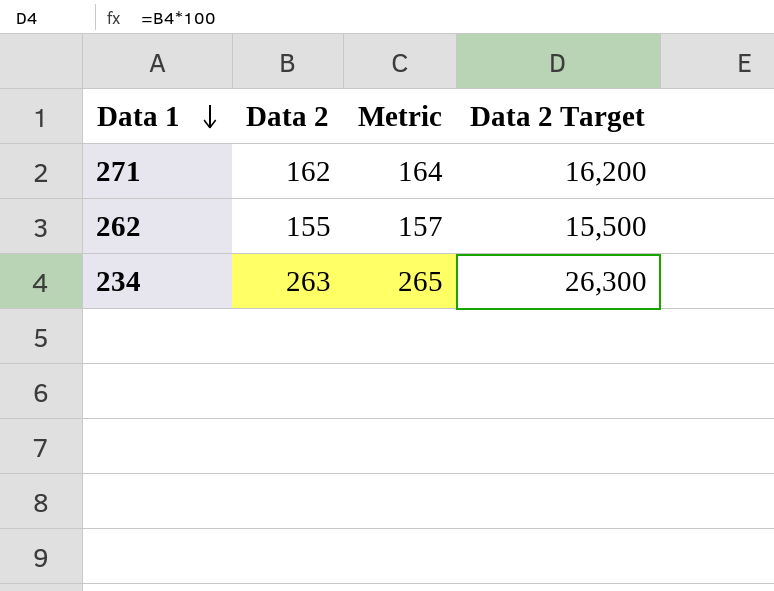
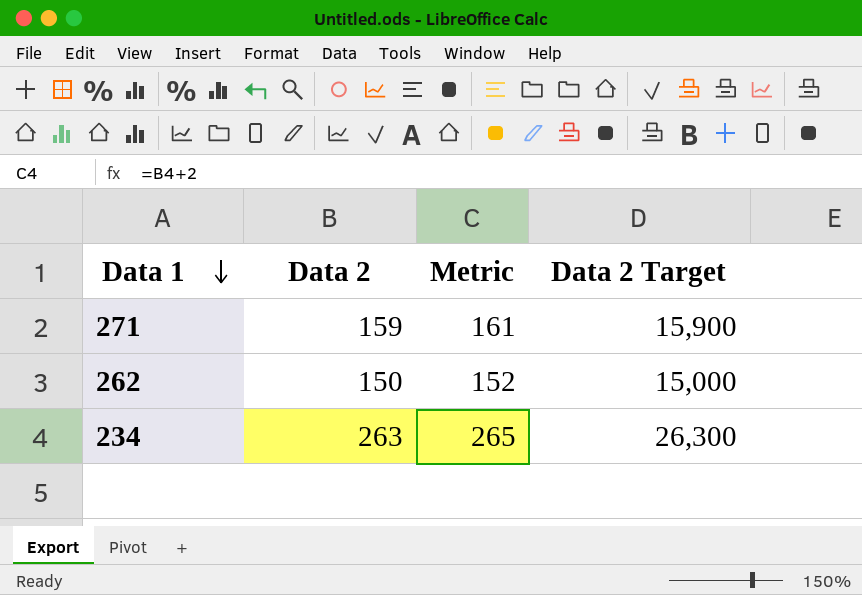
271 | Data 2: 162 -> 159
271 | Metric: 164 -> 161
271 | Data 2 Target: 16,200 -> 15,900
262 | Data 2: 155 -> 150
262 | Metric: 157 -> 152
262 | Data 2 Target: 15,500 -> 15,000

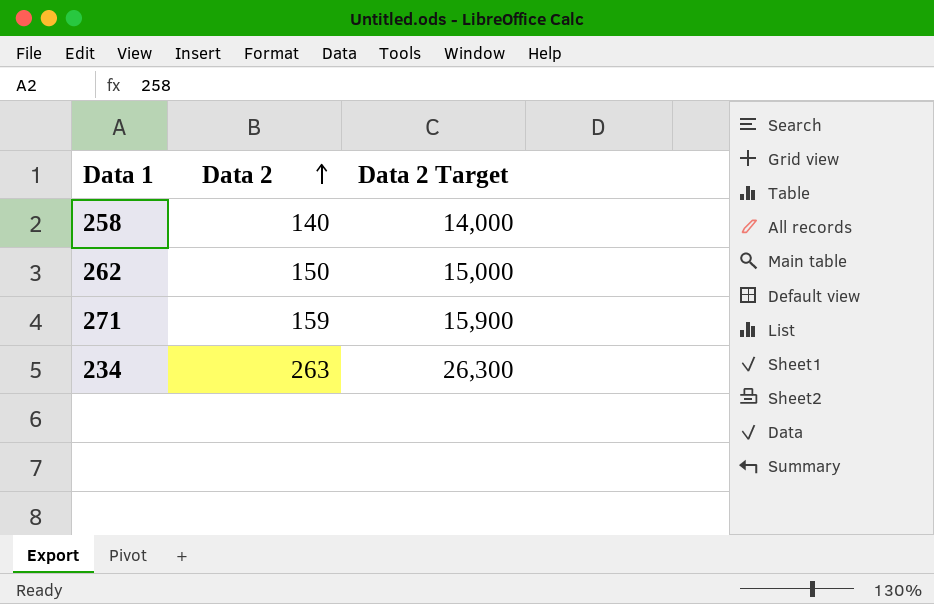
row order: Data 1 descending -> Data 2 ascending
column Metric | formula: [Data 2] + 2 -> none
row 258: none -> 140 | 14,000

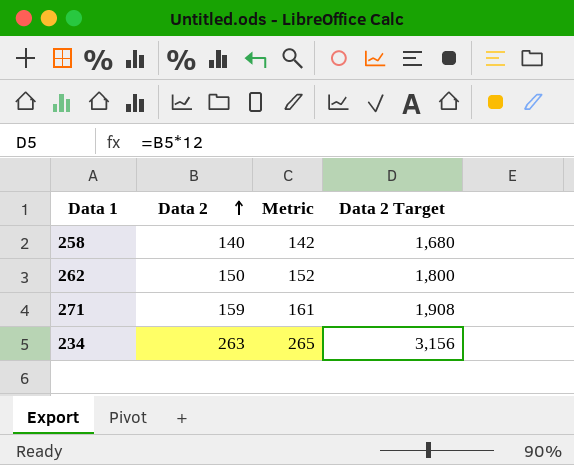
column Metric | formula: none -> [Data 2] + 2
column Data 2 Target | formula: [Data 2] * 100 -> [Data 2] * 12

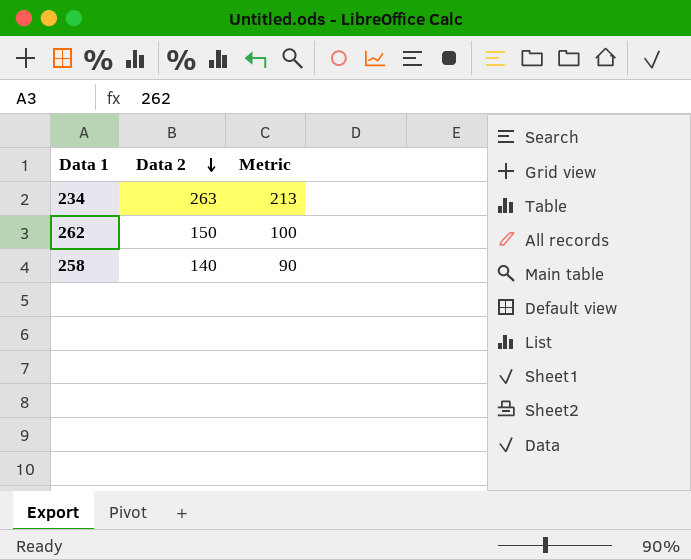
row order: Data 2 ascending -> Data 2 descending
column Data 2 Target | formula: [Data 2] * 12 -> none
column Metric | formula: [Data 2] + 2 -> [Data 2] - 50
row 271: 159 | 161 | 1,908 -> none

